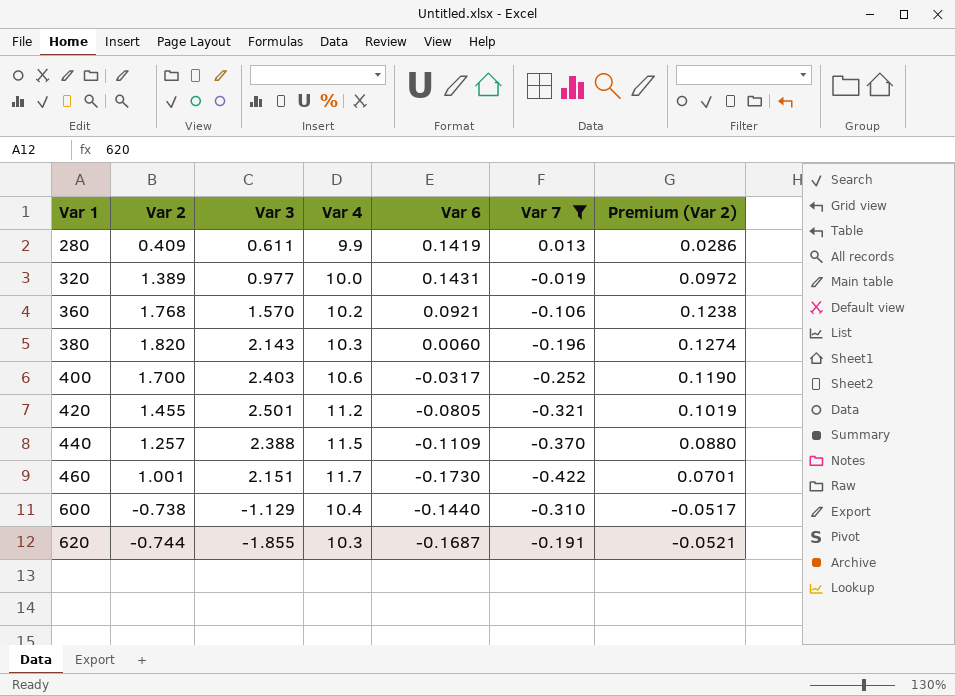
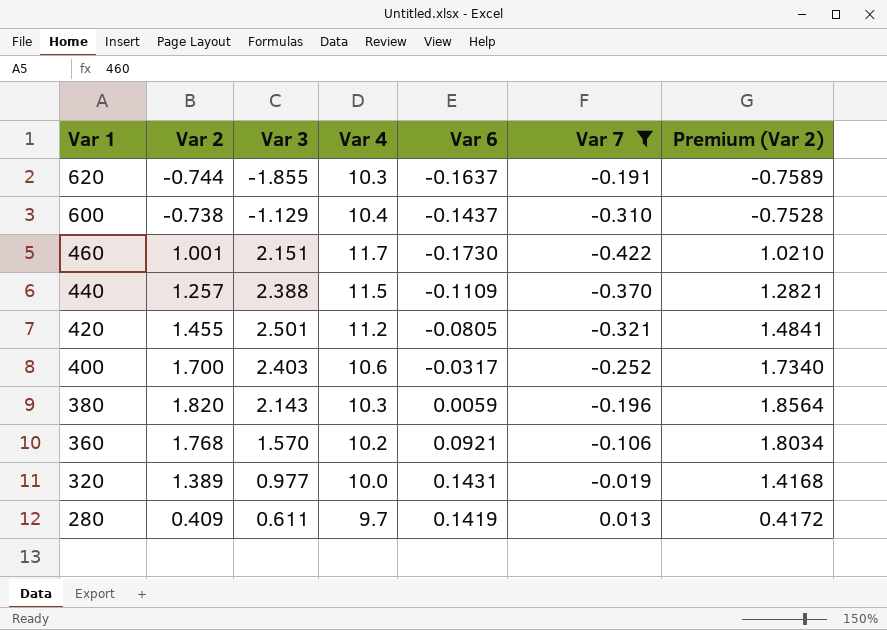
row order: Var 1 ascending -> Var 1 descending
column Premium (Var 2) | formula: [Var 2] * 0.07 -> [Var 2] * 1.02
620 | Var 6: -0.1687 -> -0.1637
600 | Var 6: -0.1440 -> -0.1437
380 | Var 6: 0.0060 -> 0.0059
280 | Var 4: 9.9 -> 9.7

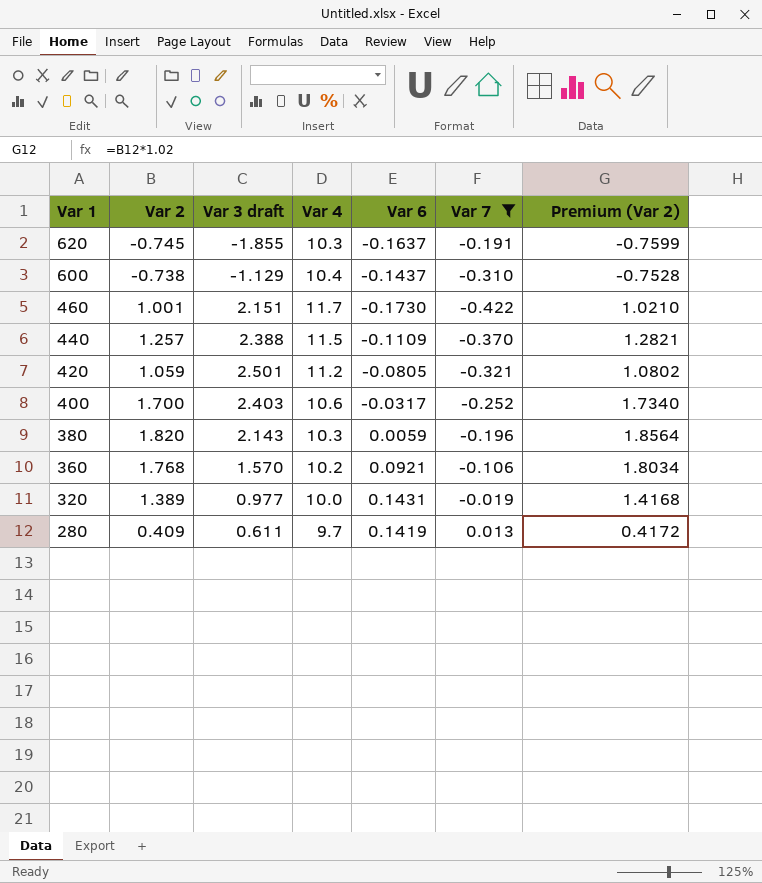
column name: Var 3 -> Var 3 draft
620 | Var 2: -0.744 -> -0.745
620 | Premium (Var 2): -0.7589 -> -0.7599
420 | Var 2: 1.455 -> 1.059
420 | Premium (Var 2): 1.4841 -> 1.0802

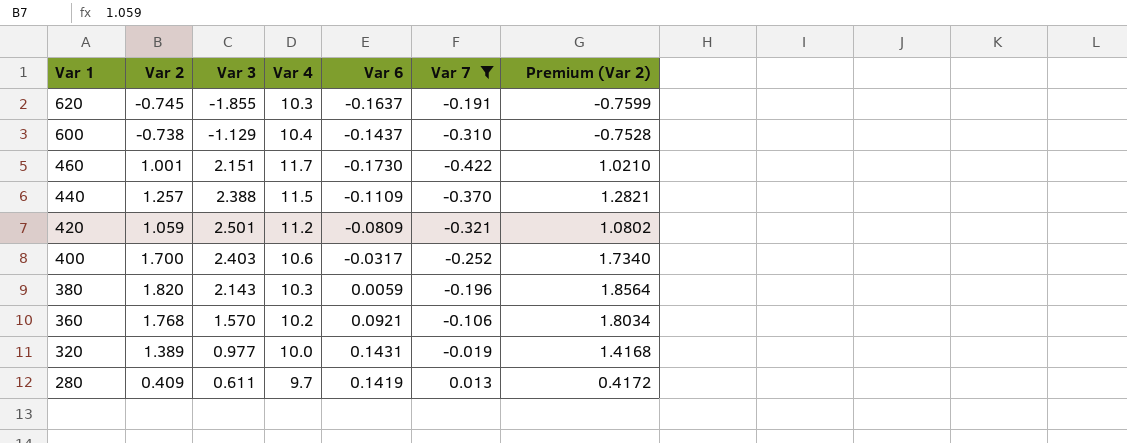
column name: Var 3 draft -> Var 3
420 | Var 6: -0.0805 -> -0.0809

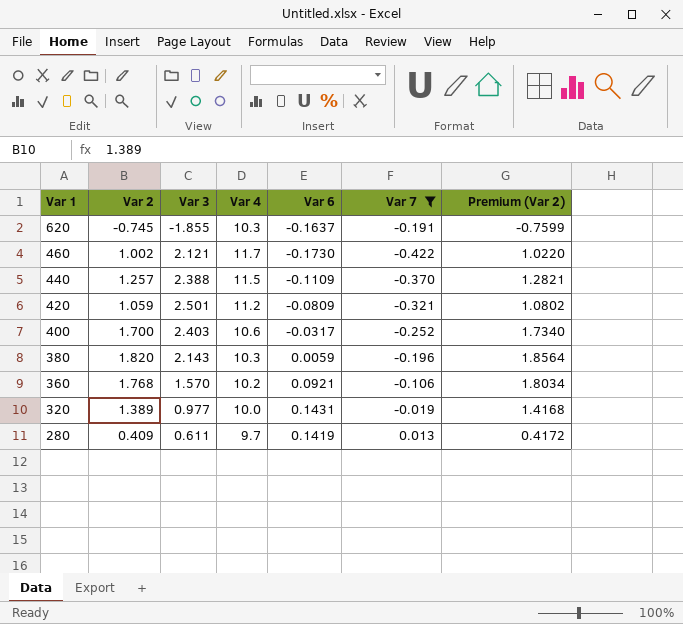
row 600: -0.738 | -1.129 | 10.4 | -0.1437 | -0.310 | -0.7528 -> none
460 | Var 2: 1.001 -> 1.002
460 | Var 3: 2.151 -> 2.121
460 | Premium (Var 2): 1.0210 -> 1.0220

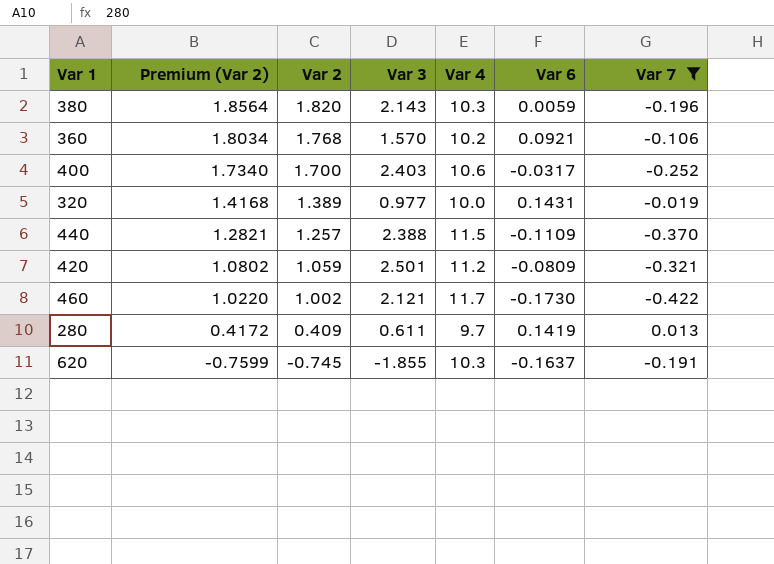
row order: Var 1 descending -> Premium (Var 2) descending
column Premium (Var 2) | position: 7 -> 2

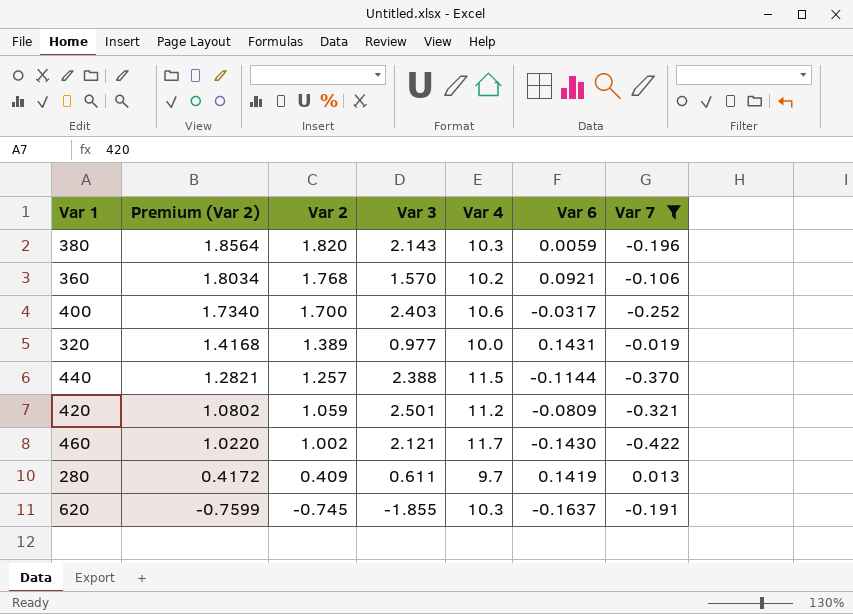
440 | Var 6: -0.1109 -> -0.1144
460 | Var 6: -0.1730 -> -0.1430

